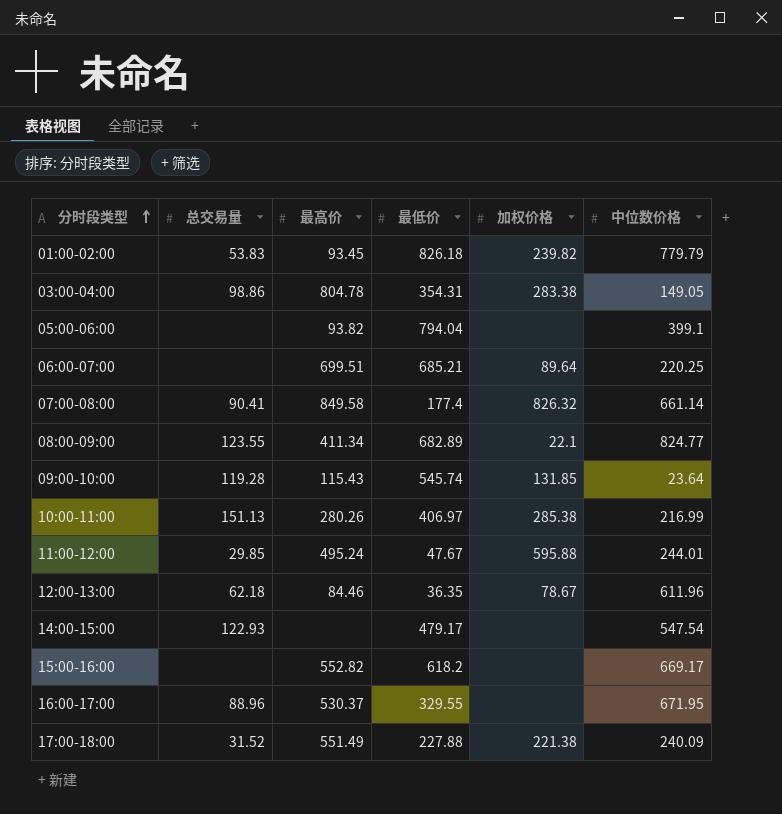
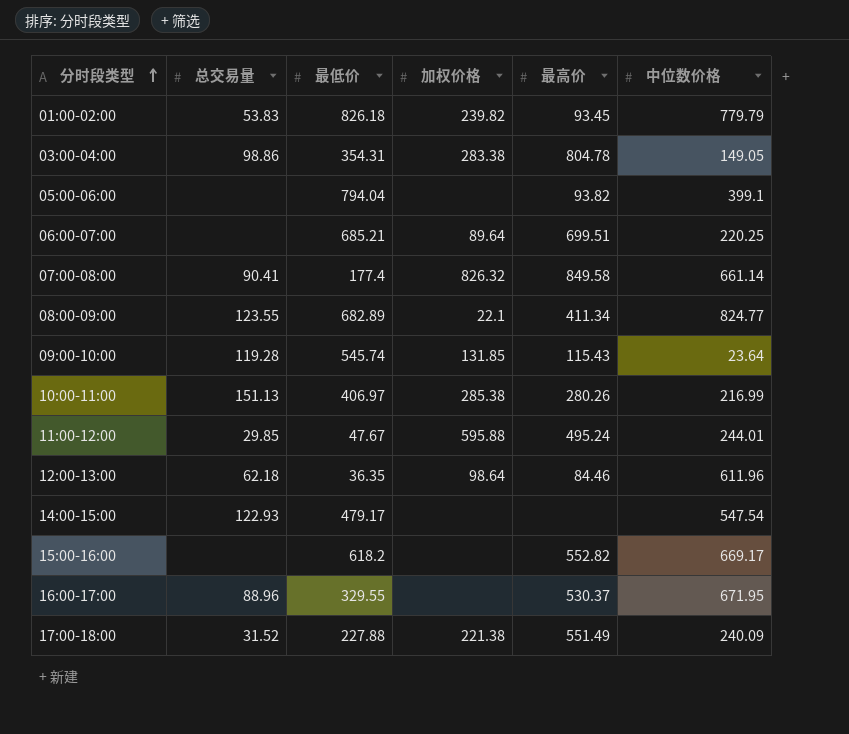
column 最高价 | position: 3 -> 5
12:00-13:00 | 加权价格: 78.67 -> 98.64

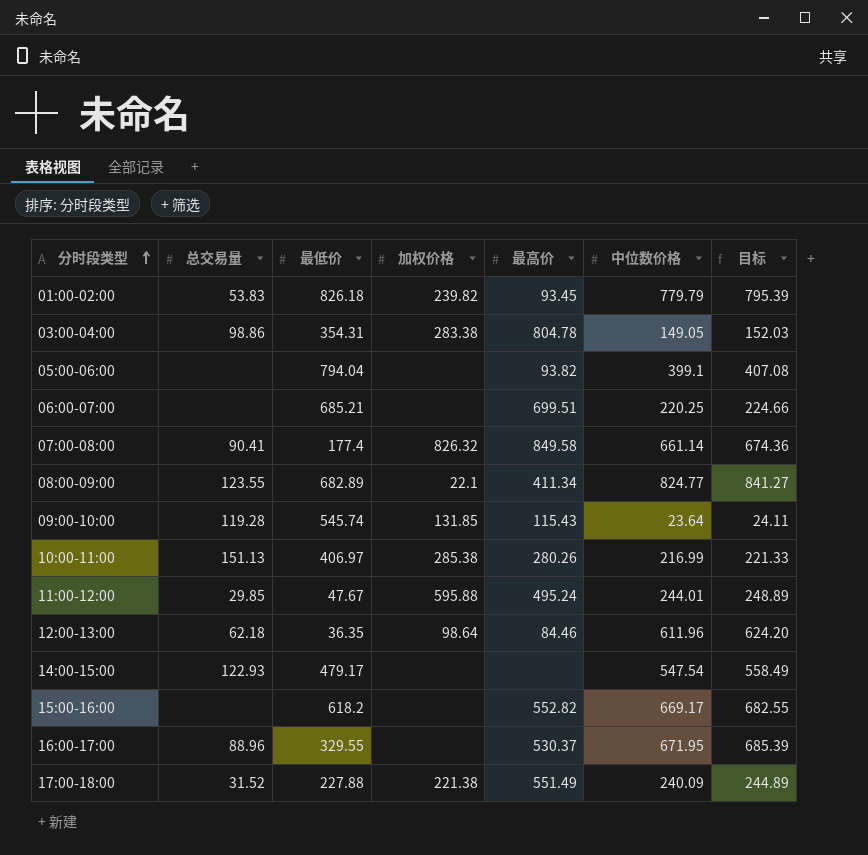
column 目标 | formula: none -> [中位数价格] * 1.02
06:00-07:00 | 加权价格: 89.64 -> none

